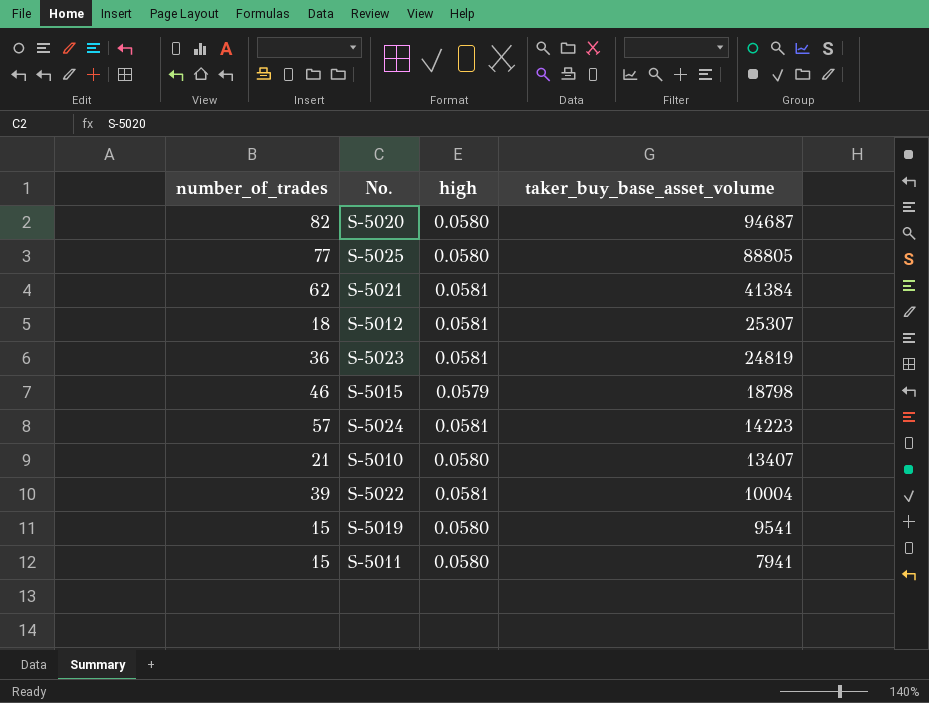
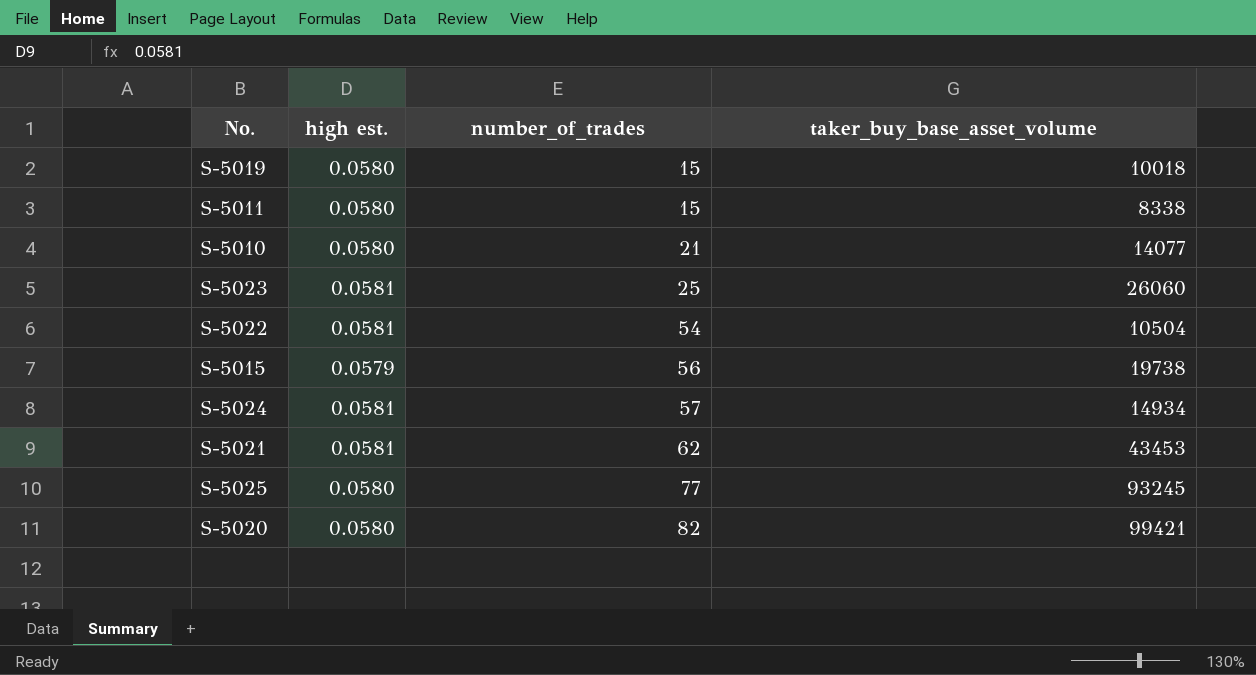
row order: taker_buy_base_asset_volume descending -> number_of_trades ascending
column name: high -> high est.
column number_of_trades | position: 1 -> 3
row S-5012: 18 | 0.0581 | 25307 -> none
S-5019 | taker_buy_base_asset_volume: 9541 -> 10018
S-5011 | taker_buy_base_asset_volume: 7941 -> 8338
S-5010 | taker_buy_base_asset_volume: 13407 -> 14077
S-5023 | number_of_trades: 36 -> 25
S-5023 | taker_buy_base_asset_volume: 24819 -> 26060
S-5022 | number_of_trades: 39 -> 54
S-5022 | taker_buy_base_asset_volume: 10004 -> 10504
S-5015 | number_of_trades: 46 -> 56
S-5015 | taker_buy_base_asset_volume: 18798 -> 19738
S-5024 | taker_buy_base_asset_volume: 14223 -> 14934
S-5021 | taker_buy_base_asset_volume: 41384 -> 43453
S-5025 | taker_buy_base_asset_volume: 88805 -> 93245
S-5020 | taker_buy_base_asset_volume: 94687 -> 99421

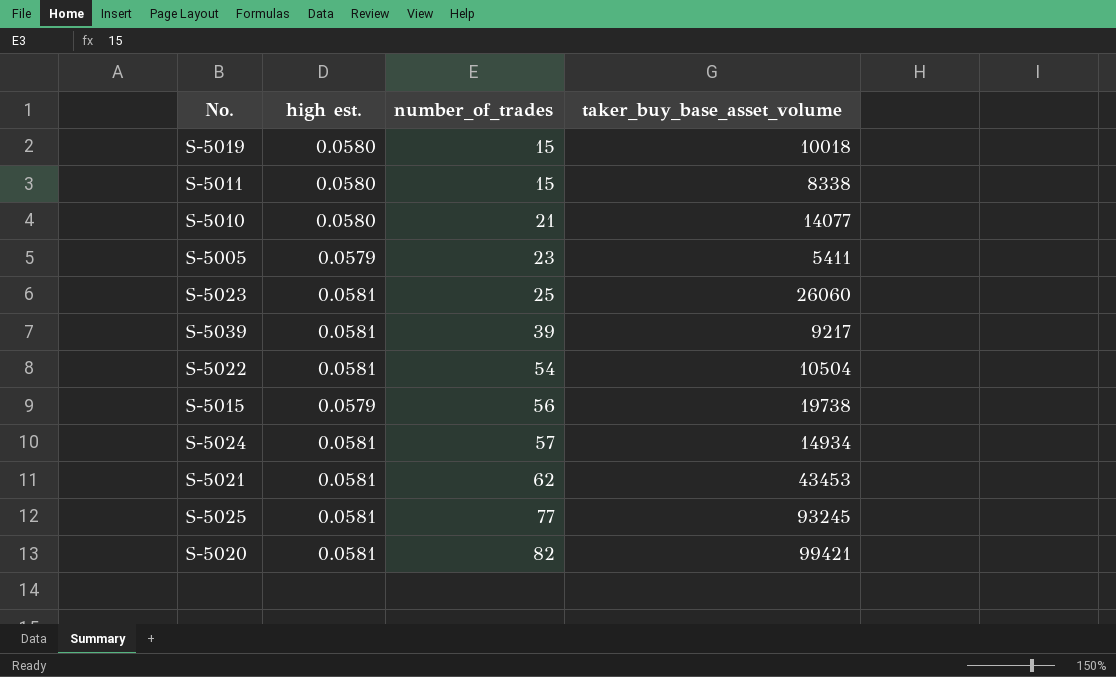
row S-5005: none -> 0.0579 | 23 | 5411
row S-5039: none -> 0.0581 | 39 | 9217
S-5025 | high est.: 0.0580 -> 0.0581
S-5020 | high est.: 0.0580 -> 0.0581

